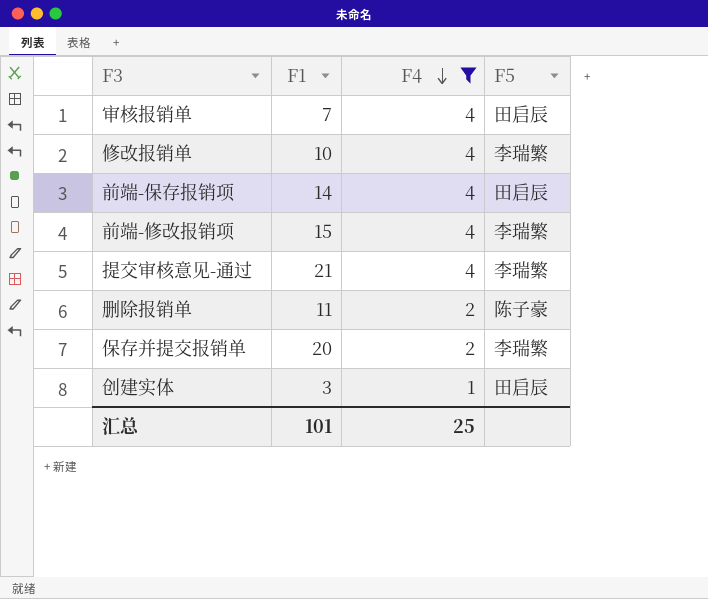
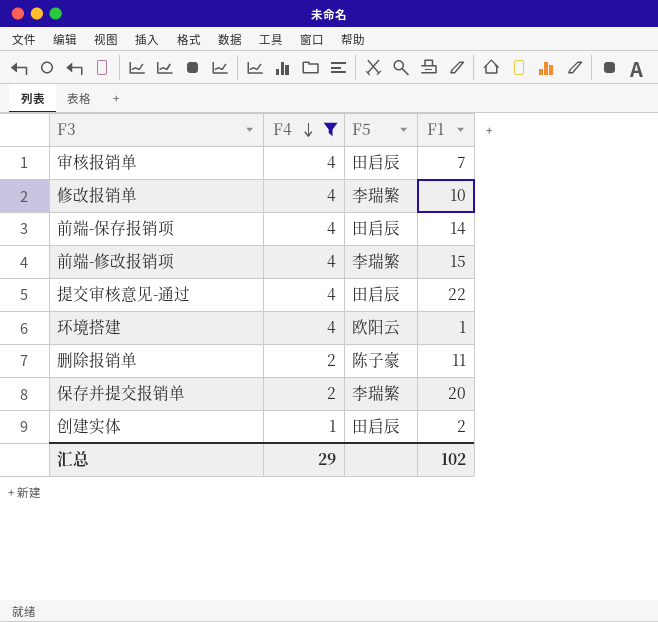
column F1 | position: 2 -> 4
提交审核意见-通过 | F5: 李瑞繁 -> 田启辰
提交审核意见-通过 | F1: 21 -> 22
row 环境搭建: none -> 4 | 欧阳云 | 1
创建实体 | F1: 3 -> 2
汇总 | F4: 25 -> 29
汇总 | F1: 101 -> 102

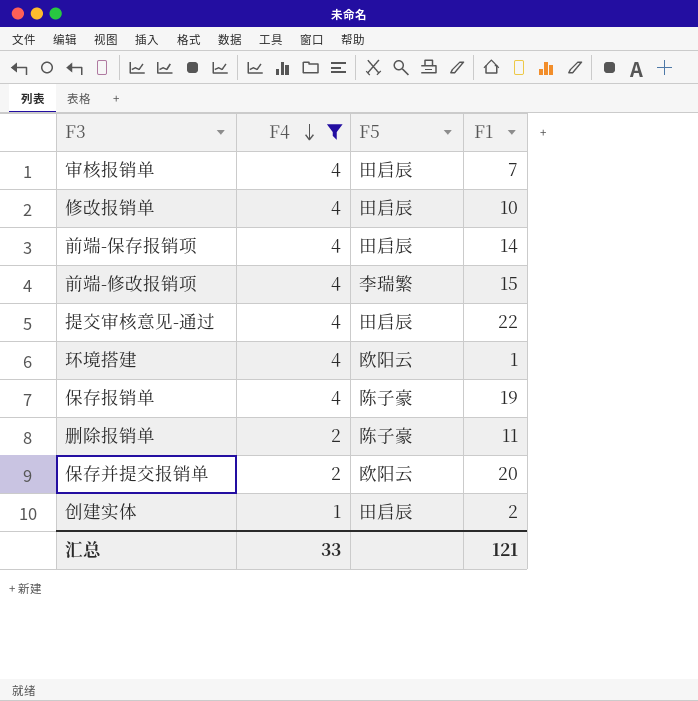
修改报销单 | F5: 李瑞繁 -> 田启辰
row 保存报销单: none -> 4 | 陈子豪 | 19
保存并提交报销单 | F5: 李瑞繁 -> 欧阳云
汇总 | F4: 29 -> 33
汇总 | F1: 102 -> 121

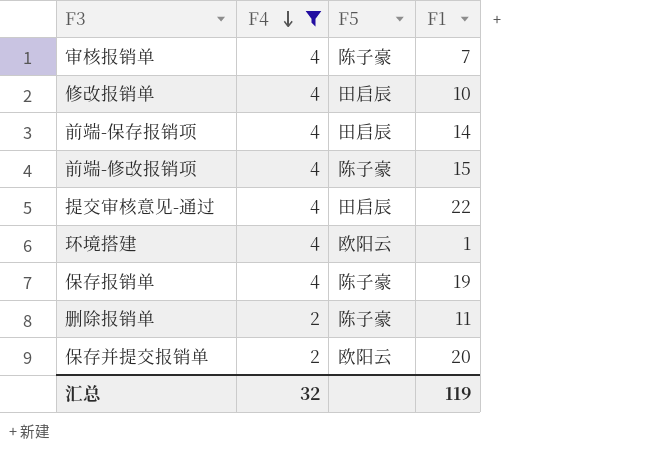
row 创建实体: 1 | 田启辰 | 2 -> none
审核报销单 | F5: 田启辰 -> 陈子豪
前端-修改报销项 | F5: 李瑞繁 -> 陈子豪
汇总 | F4: 33 -> 32
汇总 | F1: 121 -> 119

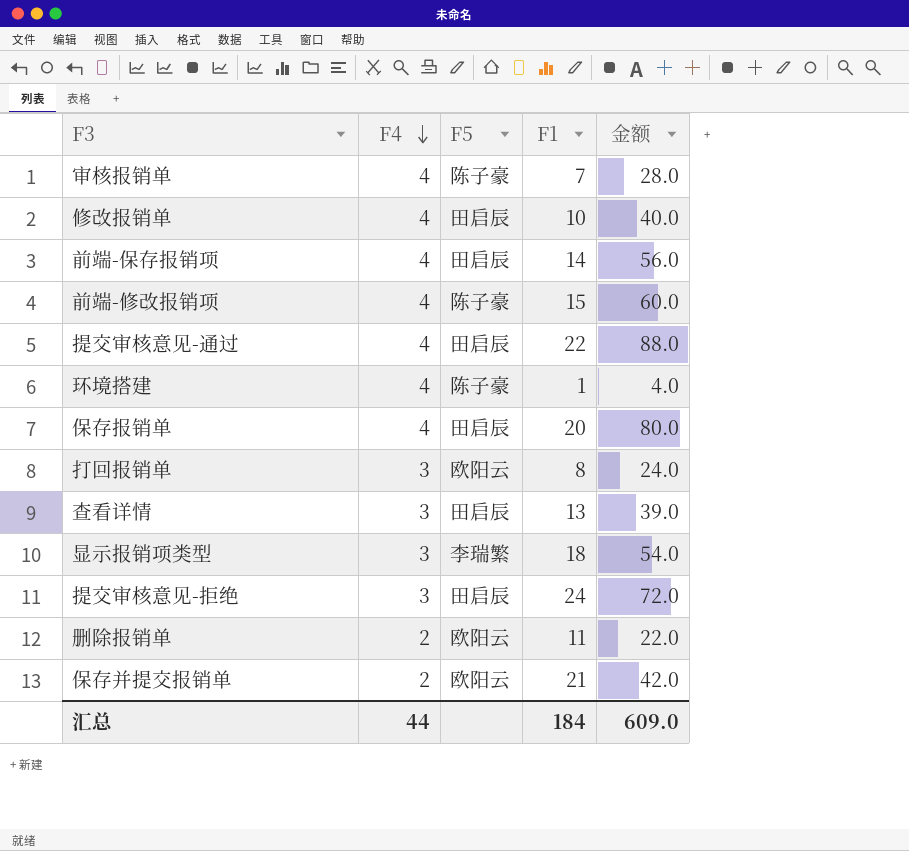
filter: F4 != 3 -> none
column 金额 | formula: none -> [F4] * [F1]
环境搭建 | F5: 欧阳云 -> 陈子豪
保存报销单 | F5: 陈子豪 -> 田启辰
保存报销单 | F1: 19 -> 20
删除报销单 | F5: 陈子豪 -> 欧阳云
保存并提交报销单 | F1: 20 -> 21
汇总 | F4: 32 -> 44
汇总 | F1: 119 -> 184

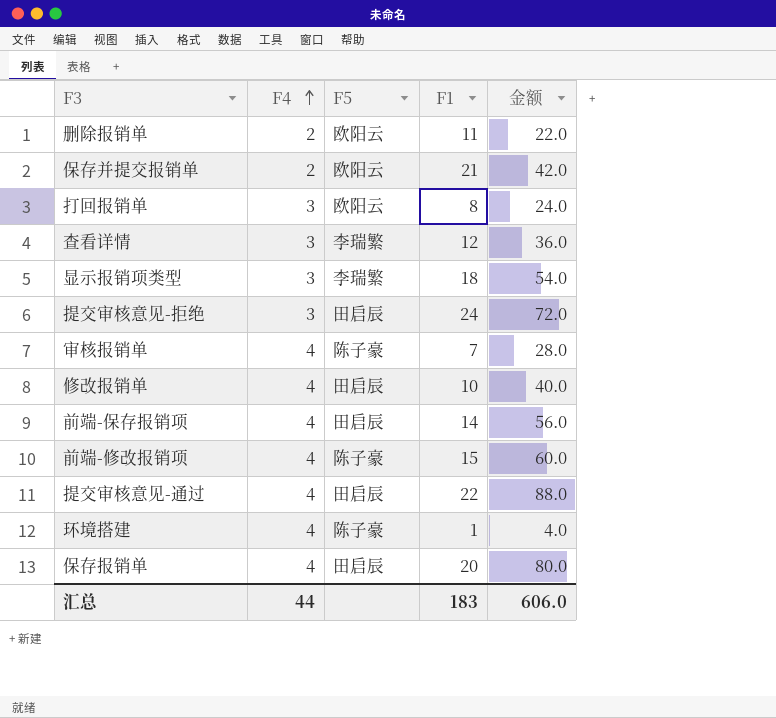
row order: F4 descending -> F4 ascending
查看详情 | F5: 田启辰 -> 李瑞繁
查看详情 | F1: 13 -> 12
查看详情 | 金额: 39.0 -> 36.0
汇总 | F1: 184 -> 183
汇总 | 金额: 609.0 -> 606.0

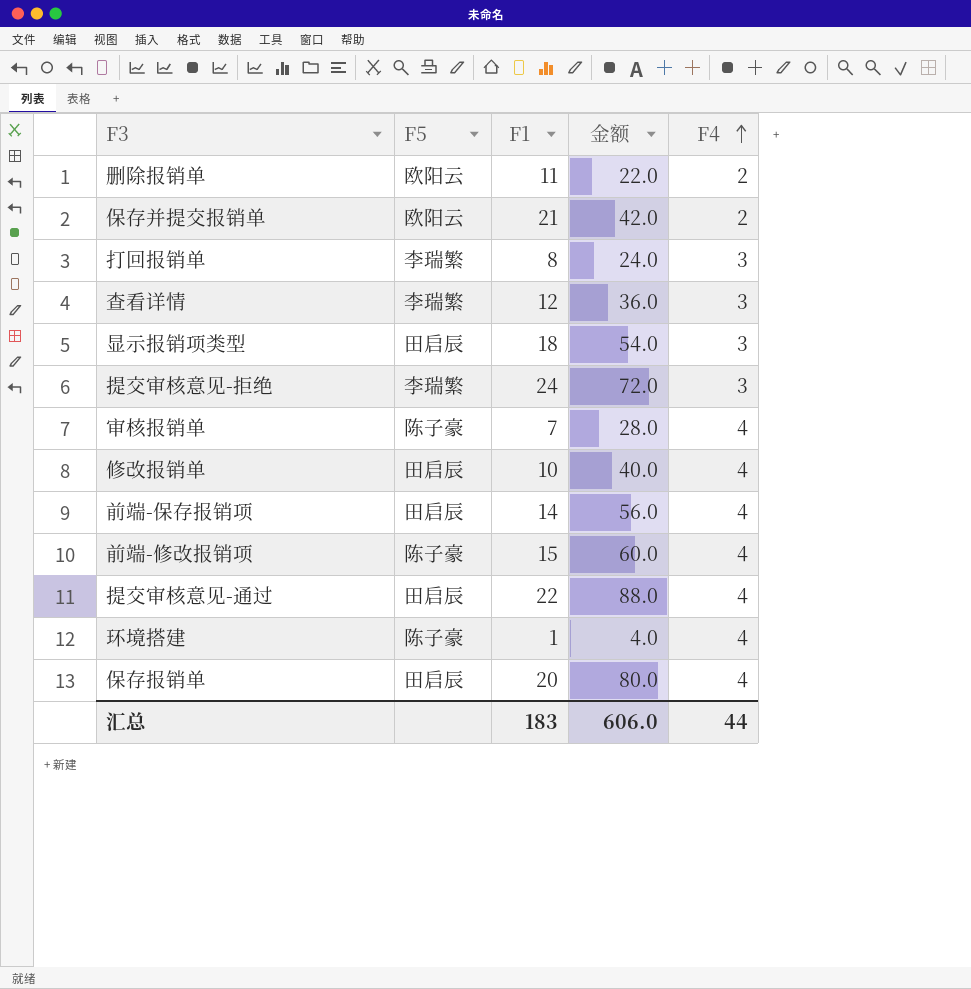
column F4 | position: 2 -> 5
打回报销单 | F5: 欧阳云 -> 李瑞繁
显示报销项类型 | F5: 李瑞繁 -> 田启辰
提交审核意见-拒绝 | F5: 田启辰 -> 李瑞繁

